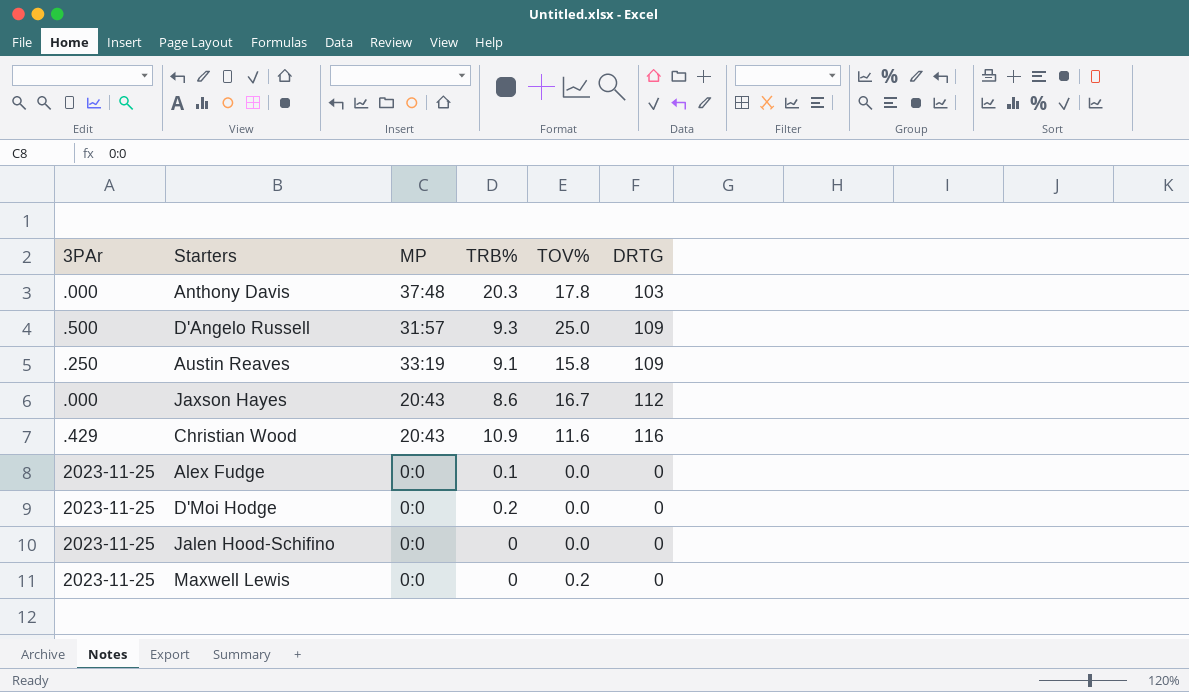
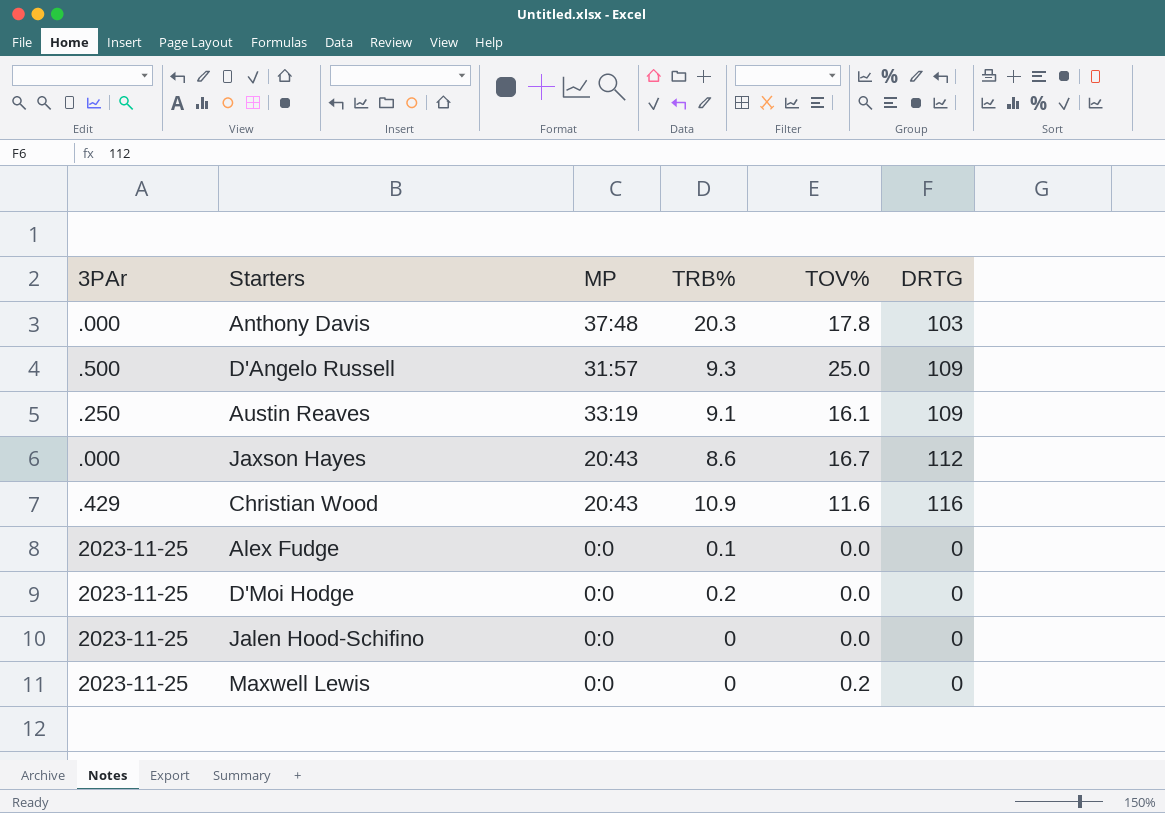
Austin Reaves | TOV%: 15.8 -> 16.1

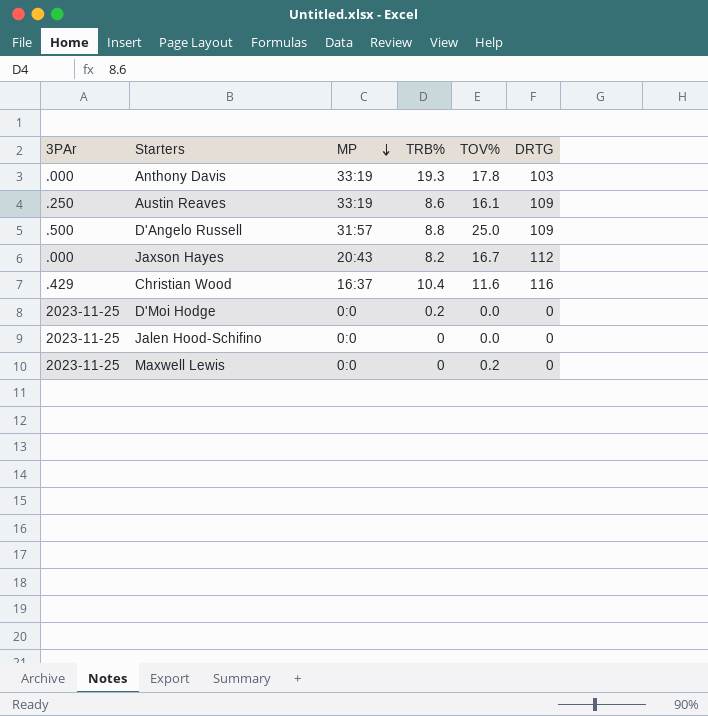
row order: none -> MP descending
row Alex Fudge: 2023-11-25 | 0:0 | 0.1 | 0.0 | 0 -> none
Anthony Davis | MP: 37:48 -> 33:19
Anthony Davis | TRB%: 20.3 -> 19.3
Austin Reaves | TRB%: 9.1 -> 8.6
D'Angelo Russell | TRB%: 9.3 -> 8.8
Jaxson Hayes | TRB%: 8.6 -> 8.2
Christian Wood | MP: 20:43 -> 16:37
Christian Wood | TRB%: 10.9 -> 10.4

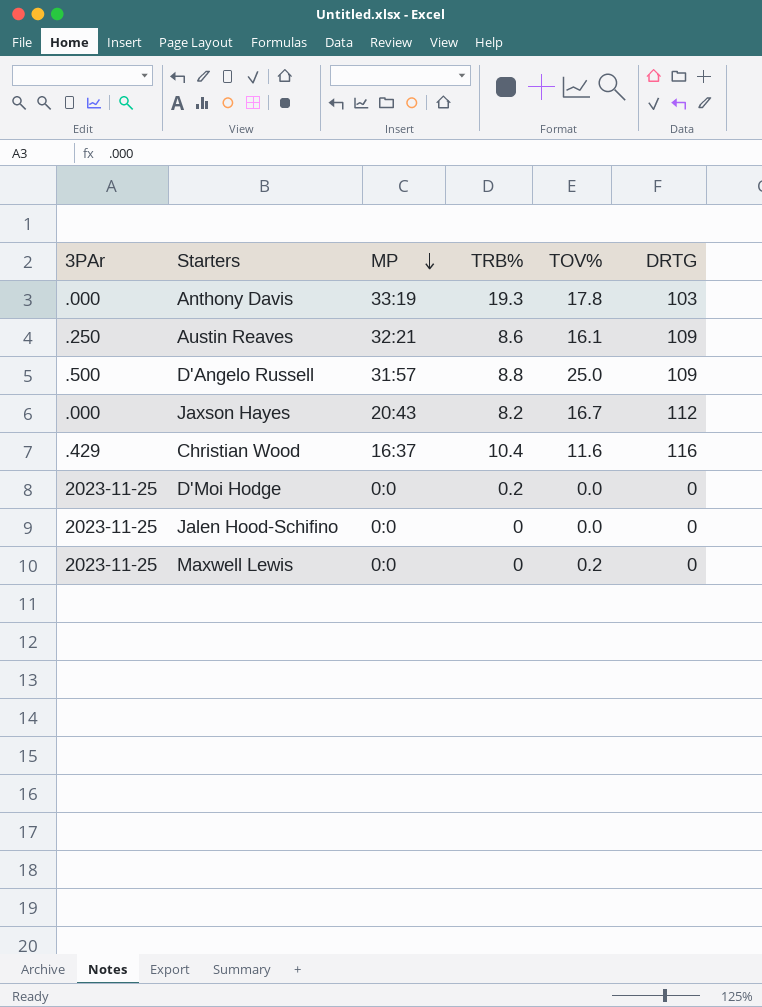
Austin Reaves | MP: 33:19 -> 32:21

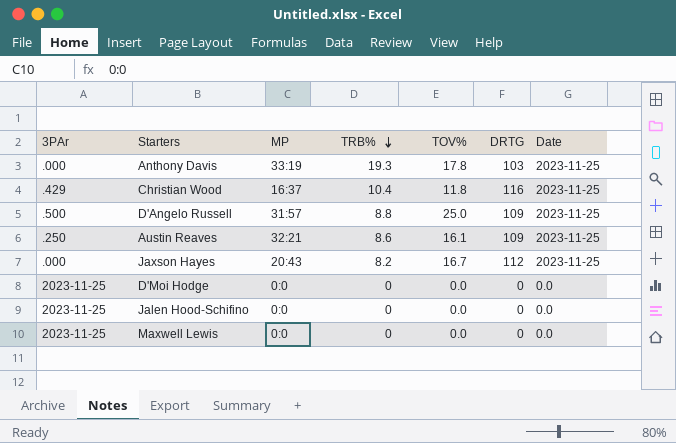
row order: MP descending -> TRB% descending
column Date | position: none -> 7
Christian Wood | TOV%: 11.6 -> 11.8
D'Moi Hodge | TRB%: 0.2 -> 0
Maxwell Lewis | TOV%: 0.2 -> 0.0

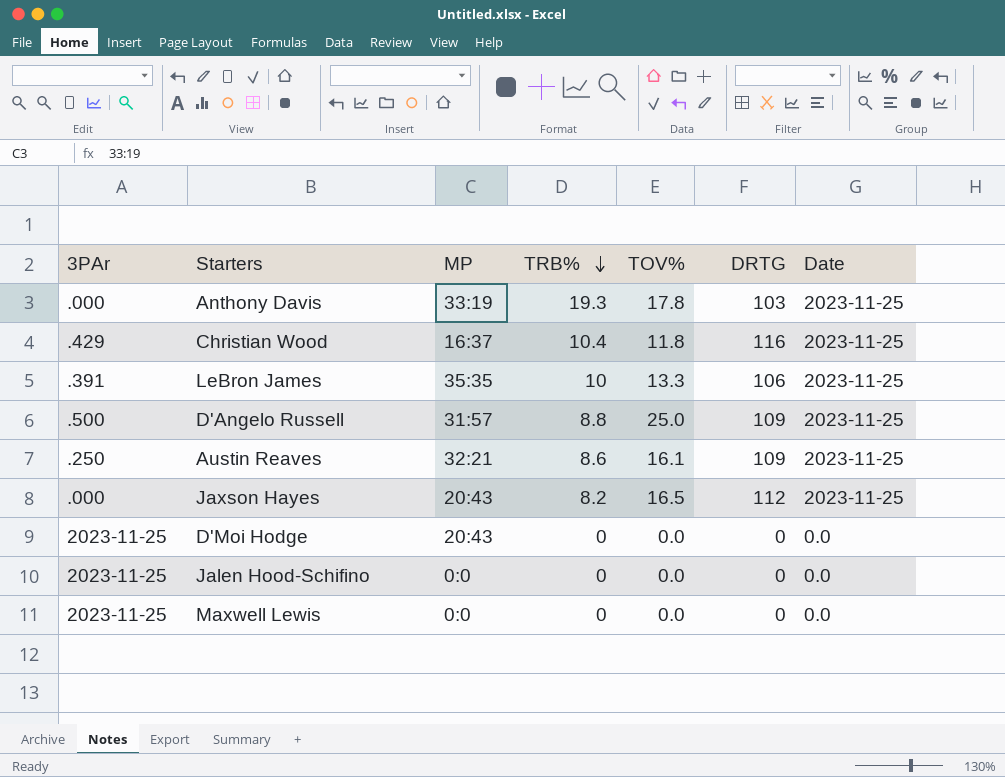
row LeBron James: none -> .391 | 35:35 | 10 | 13.3 | 106 | 2023-11-25
Jaxson Hayes | TOV%: 16.7 -> 16.5
D'Moi Hodge | MP: 0:0 -> 20:43

